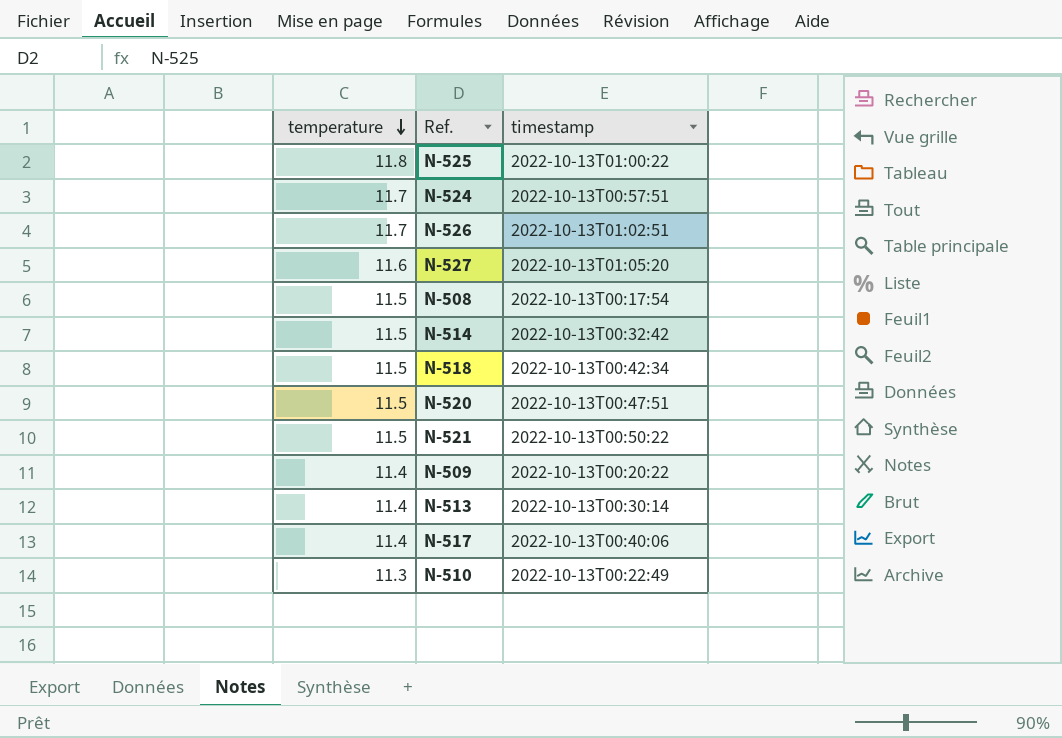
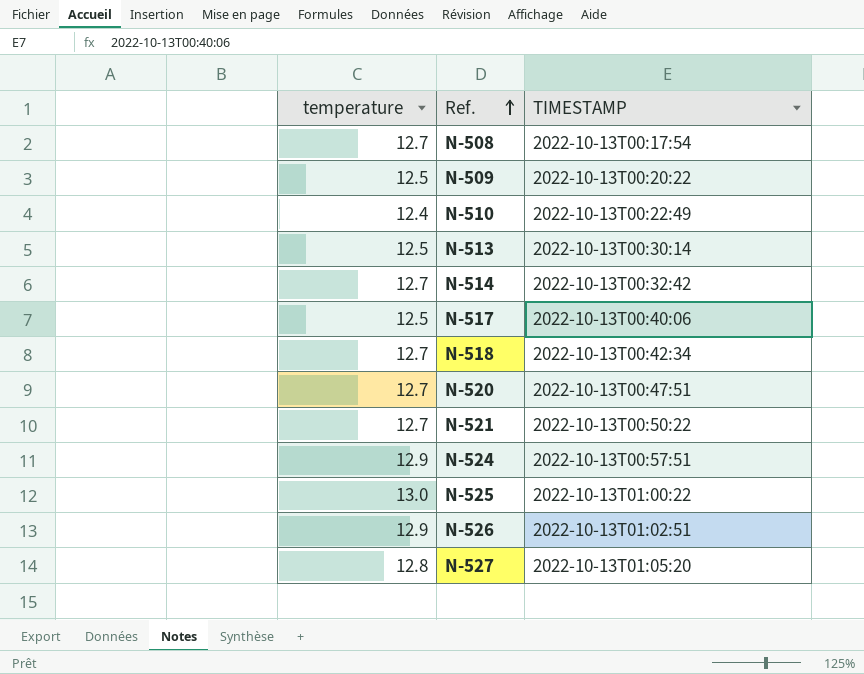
row order: temperature descending -> Ref. ascending
column name: timestamp -> TIMESTAMP
N-508 | temperature: 11.5 -> 12.7
N-509 | temperature: 11.4 -> 12.5
N-510 | temperature: 11.3 -> 12.4
N-513 | temperature: 11.4 -> 12.5
N-514 | temperature: 11.5 -> 12.7
N-517 | temperature: 11.4 -> 12.5
N-518 | temperature: 11.5 -> 12.7
N-520 | temperature: 11.5 -> 12.7
N-521 | temperature: 11.5 -> 12.7
N-524 | temperature: 11.7 -> 12.9
N-525 | temperature: 11.8 -> 13.0
N-526 | temperature: 11.7 -> 12.9
N-527 | temperature: 11.6 -> 12.8

